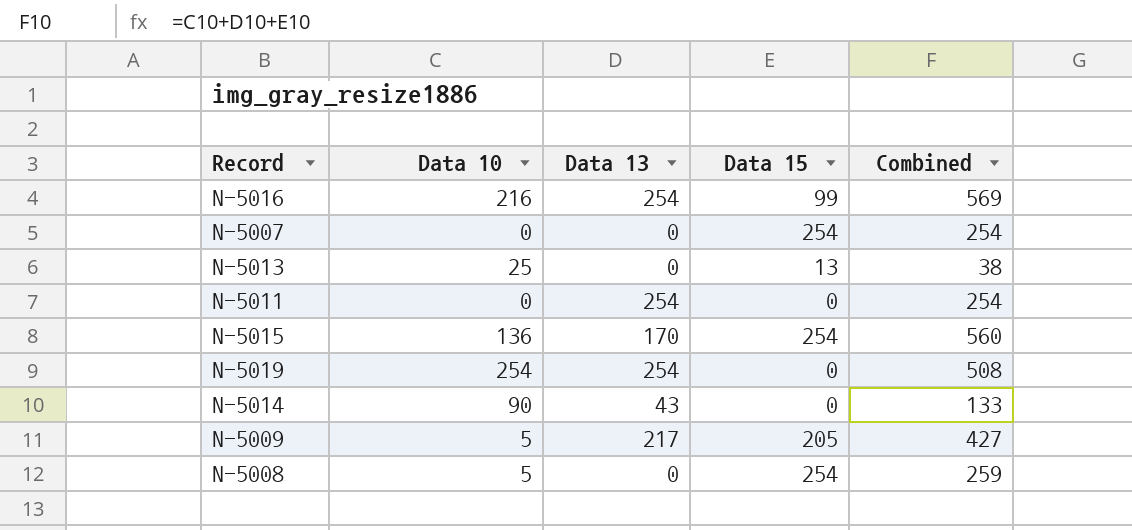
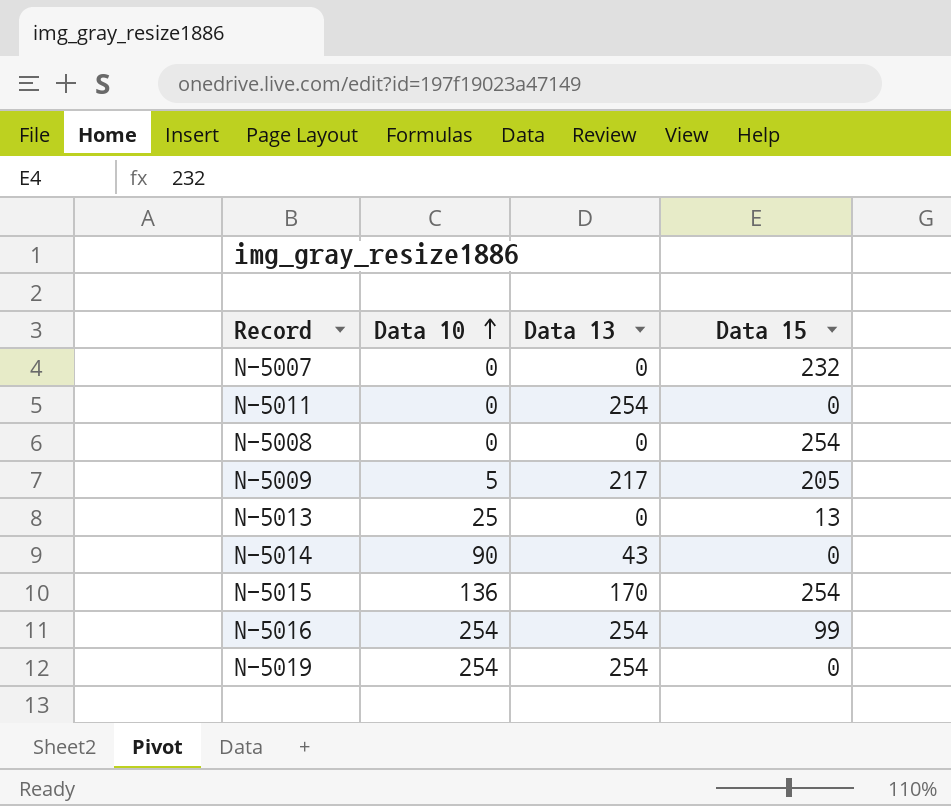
row order: none -> Data 10 ascending
column Combined | formula: [Data 10] + [Data 13] + [Data 15] -> none
N-5007 | Data 15: 254 -> 232
N-5008 | Data 10: 5 -> 0
N-5016 | Data 10: 216 -> 254

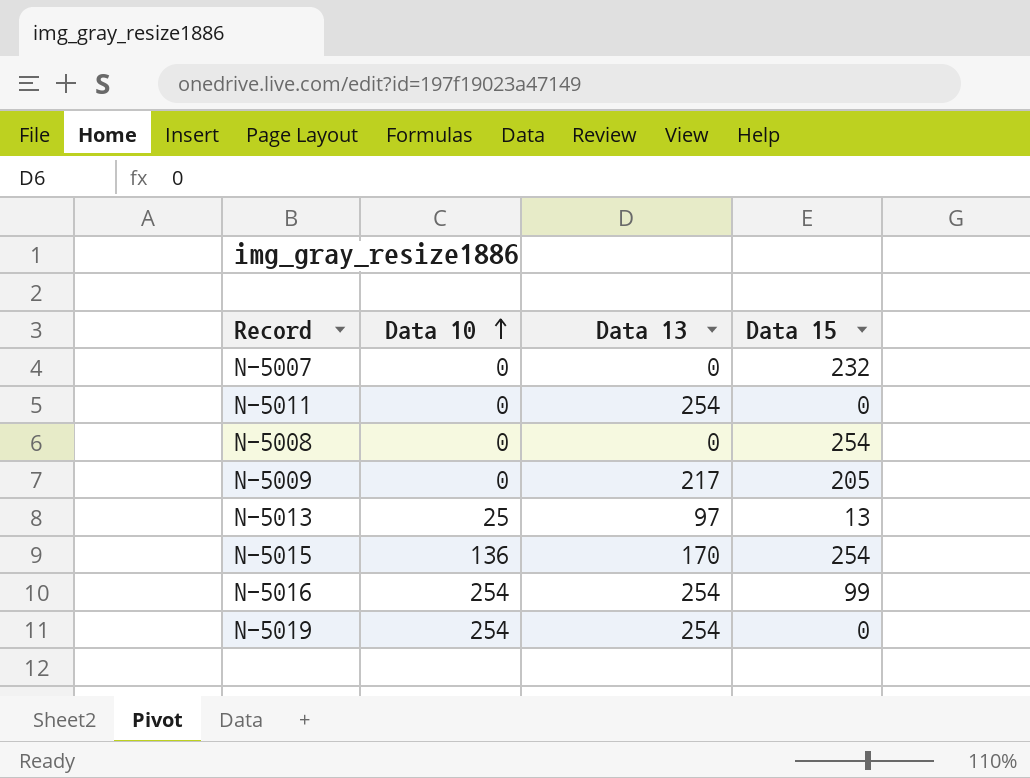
row N-5014: 90 | 43 | 0 -> none
N-5009 | Data 10: 5 -> 0
N-5013 | Data 13: 0 -> 97

